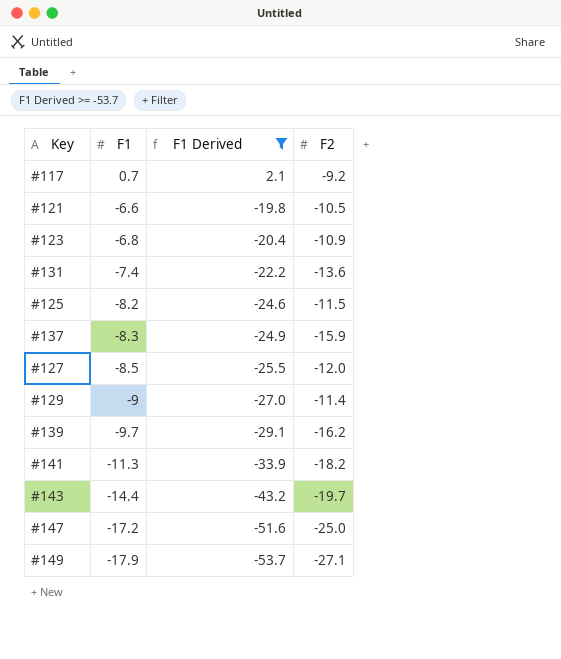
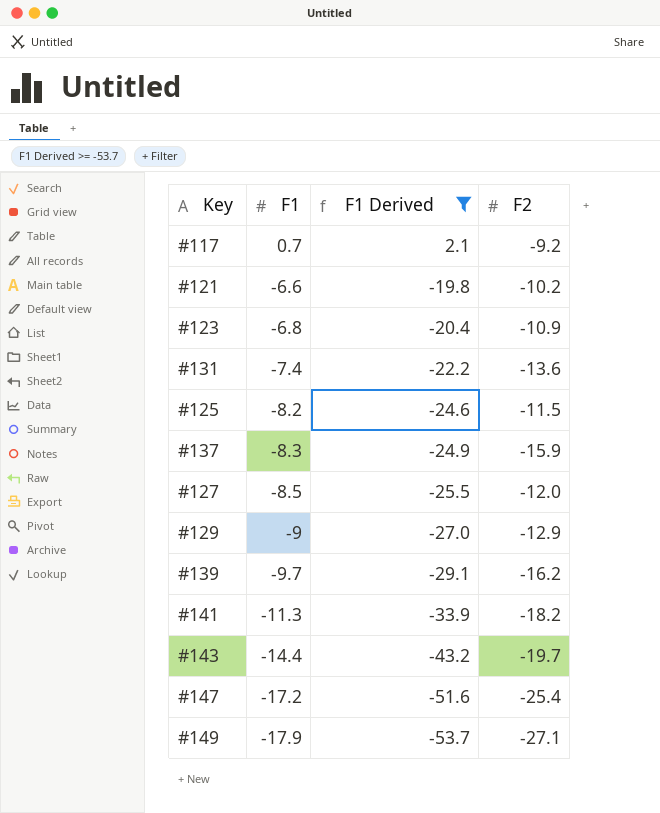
#121 | F2: -10.5 -> -10.2
#129 | F2: -11.4 -> -12.9
#147 | F2: -25.0 -> -25.4

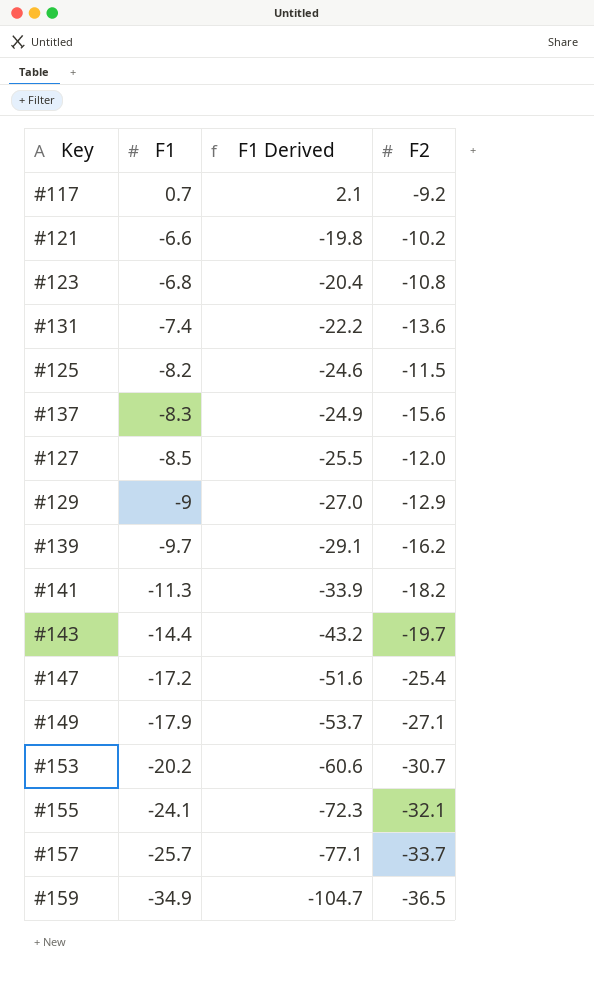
filter: F1 Derived >= -53.7 -> none
#123 | F2: -10.9 -> -10.8
#137 | F2: -15.9 -> -15.6

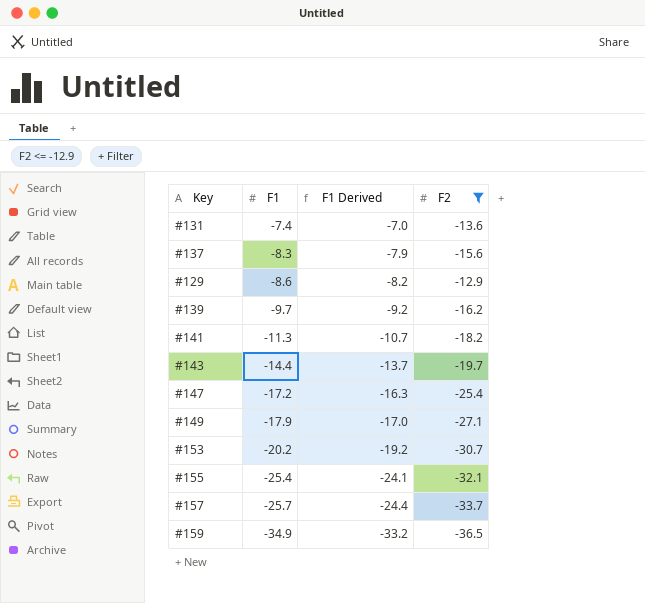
filter: none -> F2 <= -12.9
column F1 Derived | formula: [F1] * 3 -> [F1] * 0.95
#129 | F1: -9 -> -8.6
#155 | F1: -24.1 -> -25.4

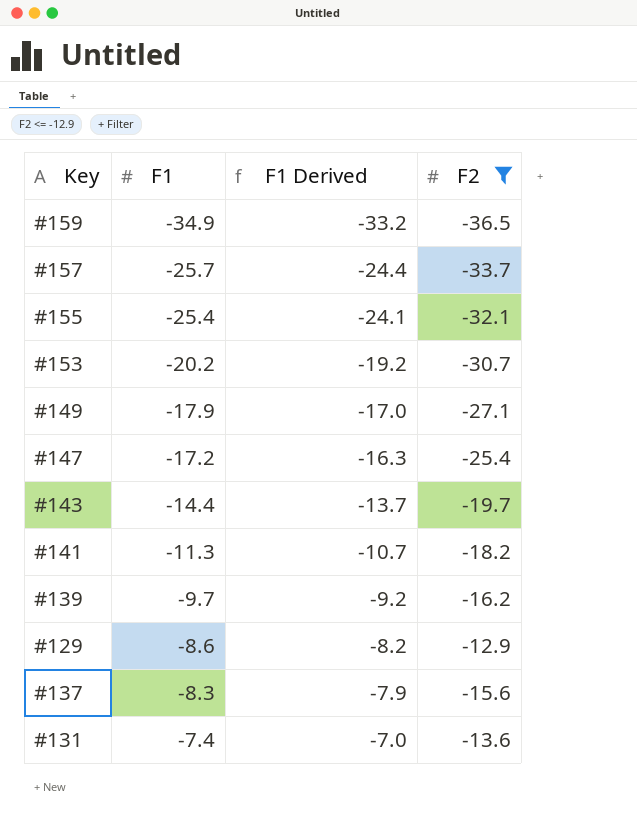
row order: F1 descending -> F1 ascending

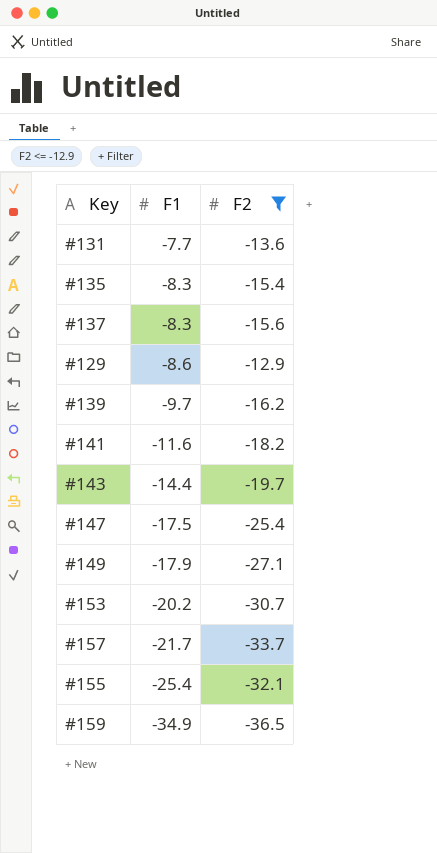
row order: F1 ascending -> F1 descending
column F1 Derived | formula: [F1] * 0.95 -> none
#131 | F1: -7.4 -> -7.7
row #135: none -> -8.3 | -15.4
#141 | F1: -11.3 -> -11.6
#147 | F1: -17.2 -> -17.5
#157 | F1: -25.7 -> -21.7

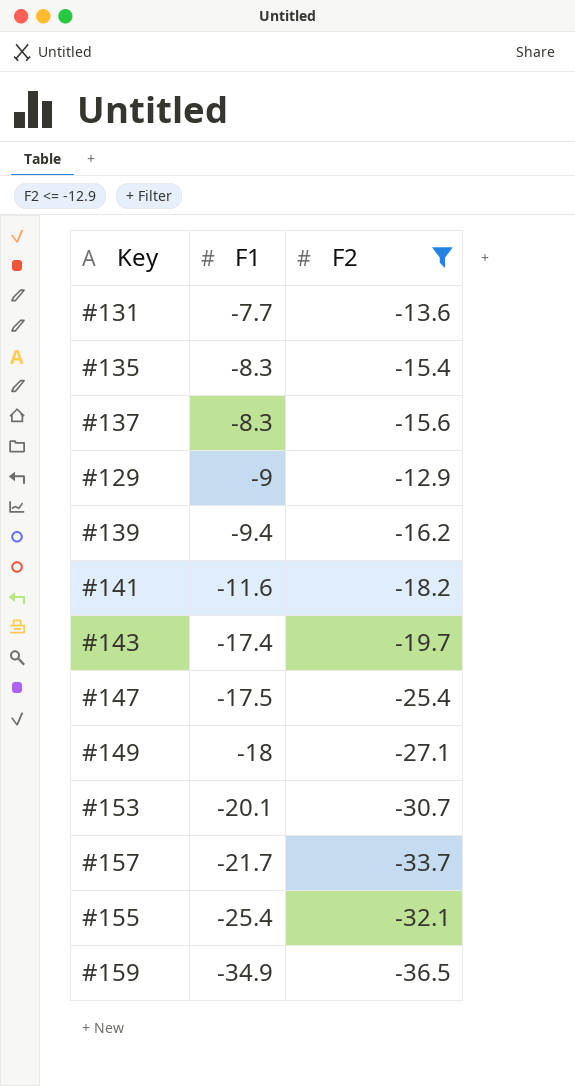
#129 | F1: -8.6 -> -9
#139 | F1: -9.7 -> -9.4
#143 | F1: -14.4 -> -17.4
#149 | F1: -17.9 -> -18
#153 | F1: -20.2 -> -20.1

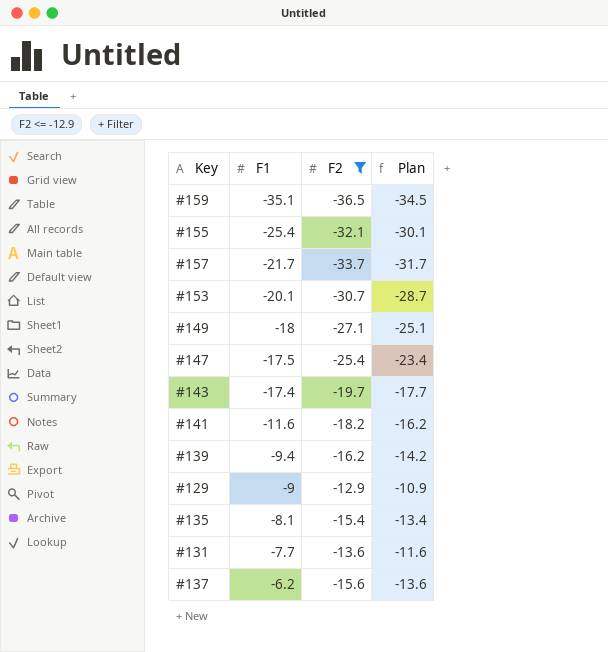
row order: F1 descending -> F1 ascending
column Plan | formula: none -> [F2] + 2
#159 | F1: -34.9 -> -35.1
#135 | F1: -8.3 -> -8.1
#137 | F1: -8.3 -> -6.2

